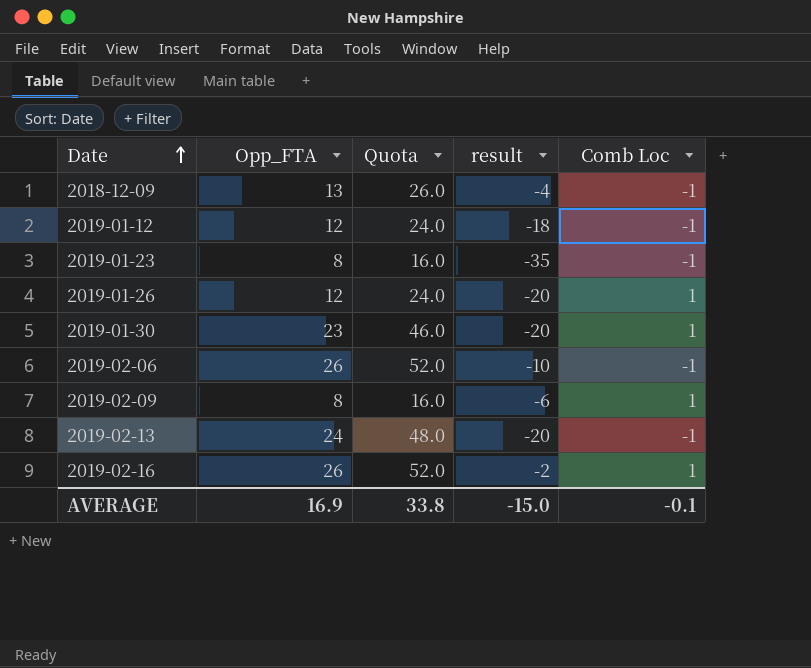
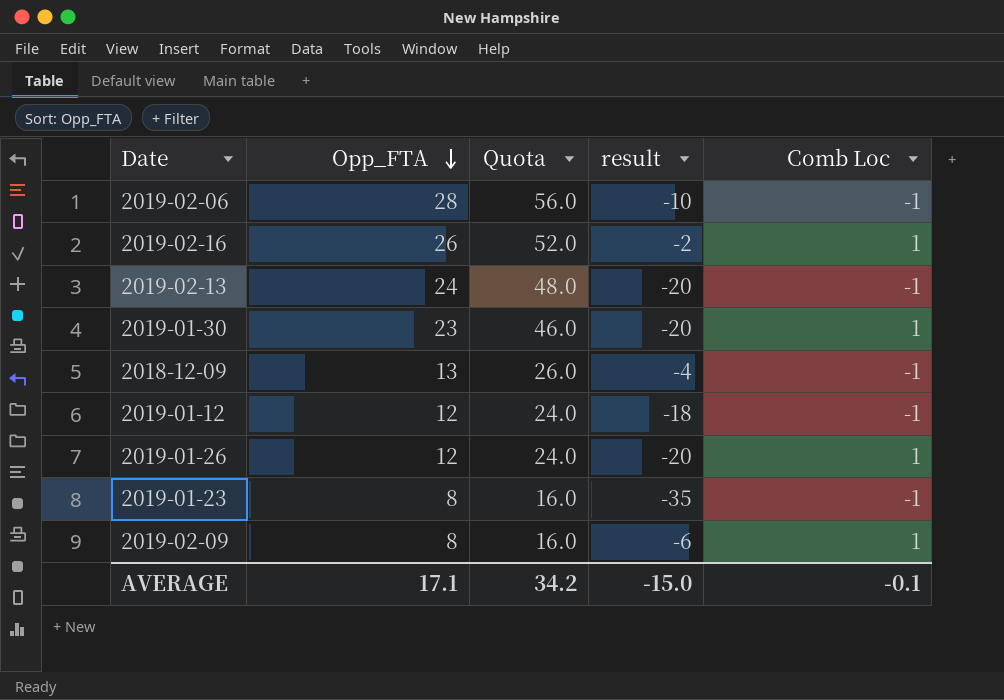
row order: Date ascending -> Opp_FTA descending
2019-02-06 | Opp_FTA: 26 -> 28
2019-02-06 | Quota: 52.0 -> 56.0
AVERAGE | Opp_FTA: 16.9 -> 17.1
AVERAGE | Quota: 33.8 -> 34.2

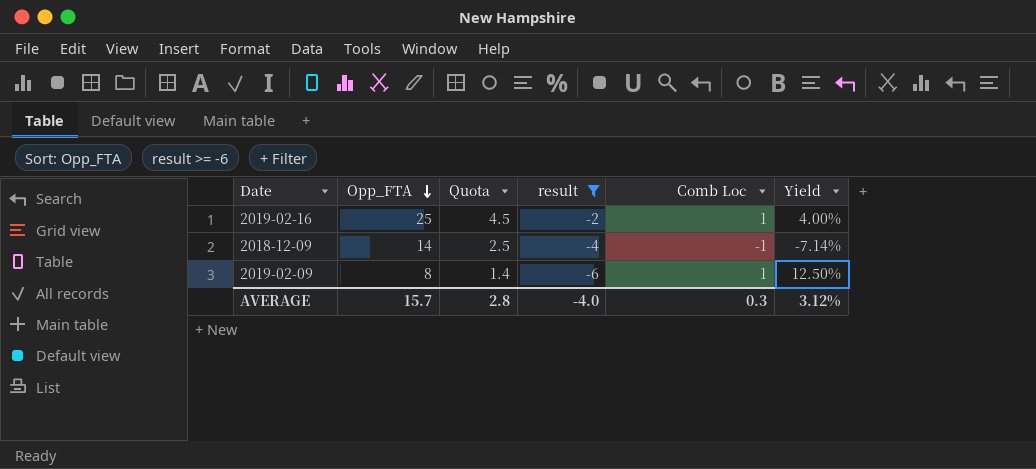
filter: none -> result >= -6
column Quota | formula: [Opp_FTA] * 2 -> [Opp_FTA] * 0.18
column Yield | formula: none -> [Comb Loc] / [Opp_FTA]
2019-02-16 | Opp_FTA: 26 -> 25
2018-12-09 | Opp_FTA: 13 -> 14
AVERAGE | Opp_FTA: 17.1 -> 15.7
AVERAGE | Quota: 34.2 -> 2.8
AVERAGE | result: -15.0 -> -4.0
AVERAGE | Comb Loc: -0.1 -> 0.3

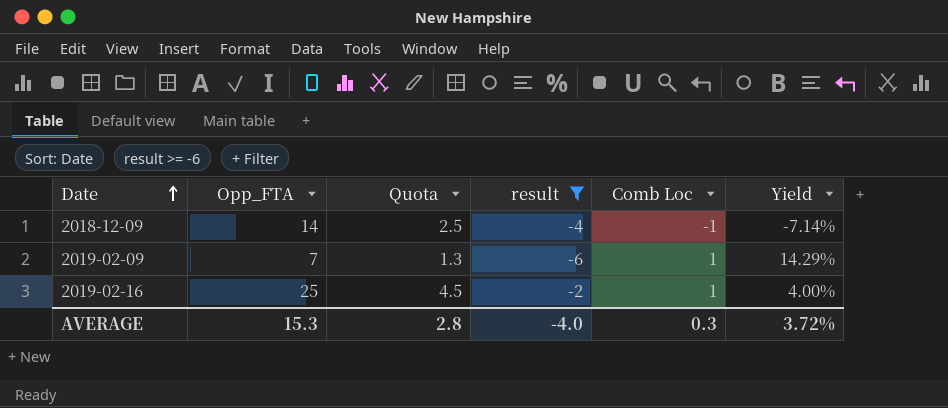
row order: Opp_FTA descending -> Date ascending
2019-02-09 | Opp_FTA: 8 -> 7
2019-02-09 | Quota: 1.4 -> 1.3
2019-02-09 | Yield: 12.50% -> 14.29%
AVERAGE | Opp_FTA: 15.7 -> 15.3
AVERAGE | Yield: 3.12% -> 3.72%

